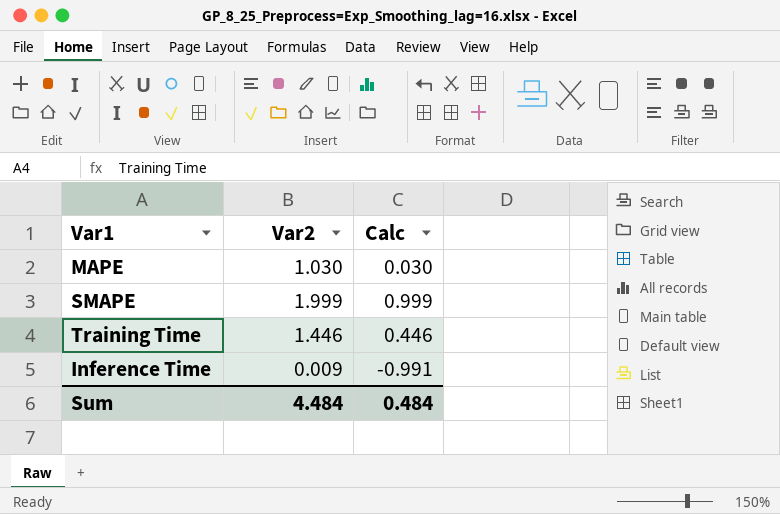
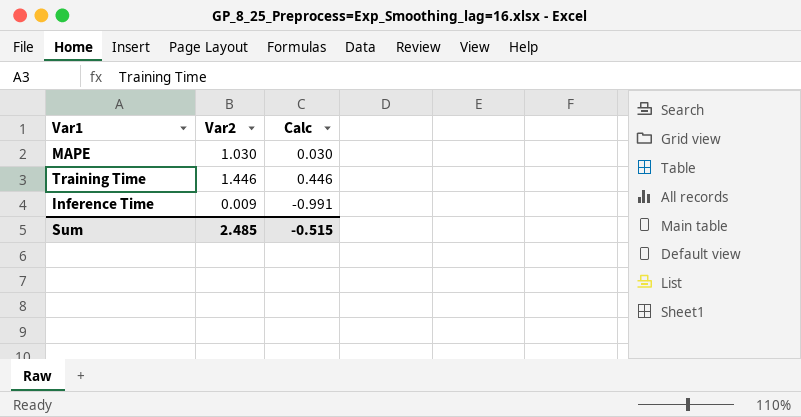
row SMAPE: 1.999 | 0.999 -> none
Sum | Var2: 4.484 -> 2.485
Sum | Calc: 0.484 -> -0.515

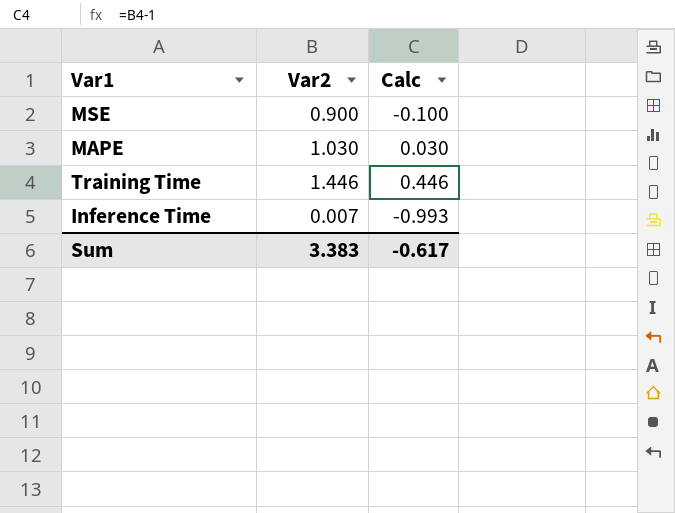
row MSE: none -> 0.900 | -0.100
Inference Time | Var2: 0.009 -> 0.007
Inference Time | Calc: -0.991 -> -0.993
Sum | Var2: 2.485 -> 3.383
Sum | Calc: -0.515 -> -0.617

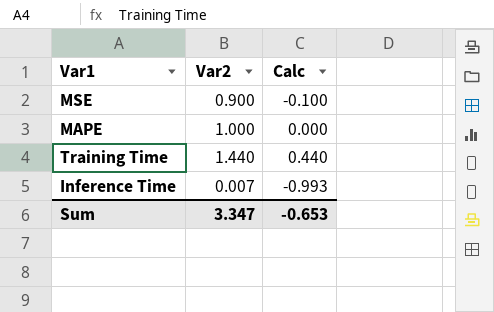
MAPE | Var2: 1.030 -> 1.000
MAPE | Calc: 0.030 -> 0.000
Training Time | Var2: 1.446 -> 1.440
Training Time | Calc: 0.446 -> 0.440
Sum | Var2: 3.383 -> 3.347
Sum | Calc: -0.617 -> -0.653

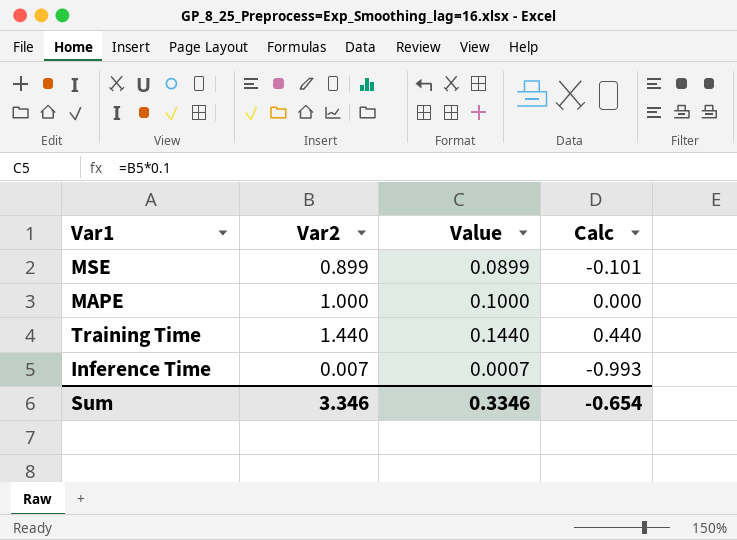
column Value | formula: none -> [Var2] * 0.1
MSE | Var2: 0.900 -> 0.899
MSE | Calc: -0.100 -> -0.101
Sum | Var2: 3.347 -> 3.346
Sum | Calc: -0.653 -> -0.654

